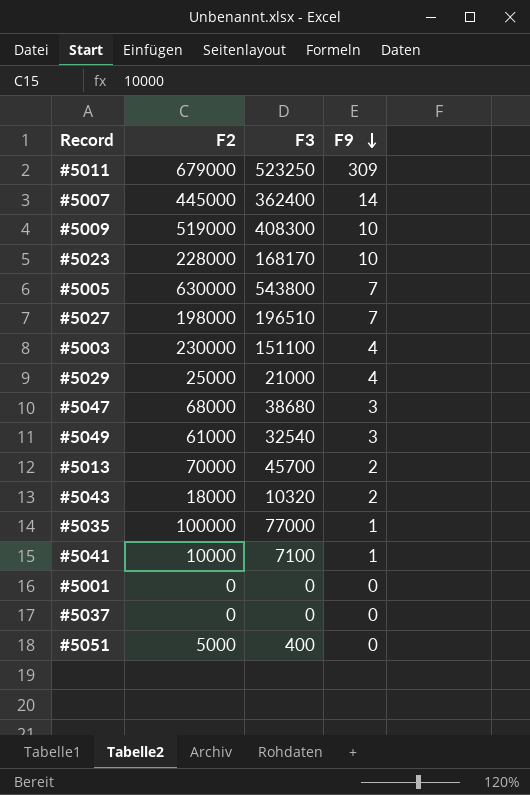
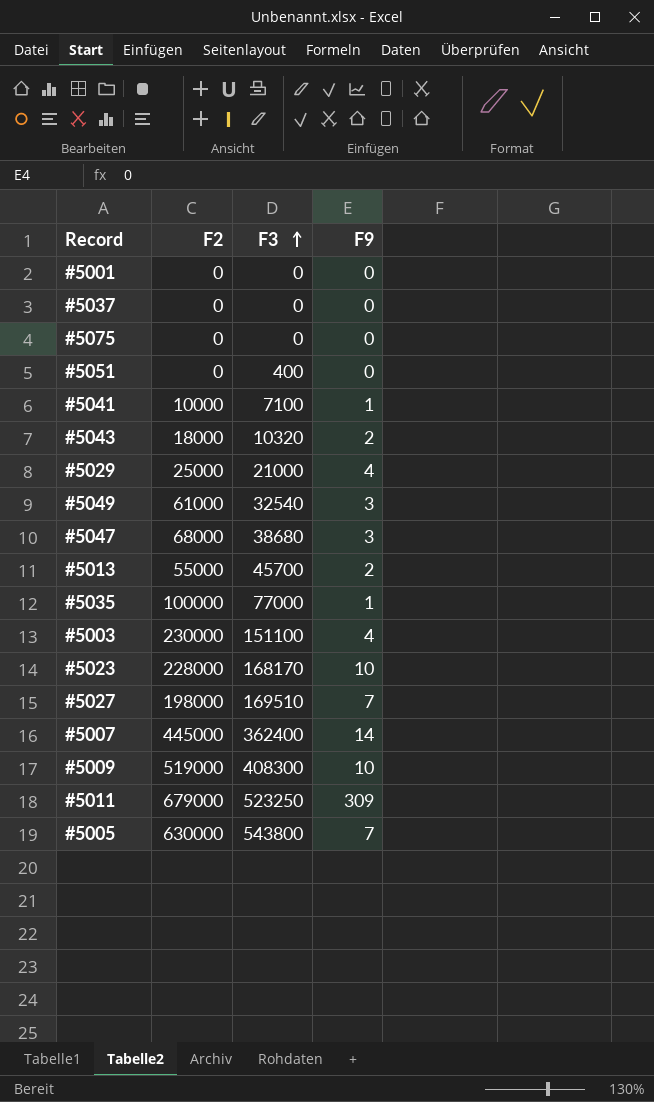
row order: F9 descending -> F3 ascending
row #5075: none -> 0 | 0 | 0
#5051 | F2: 5000 -> 0
#5013 | F2: 70000 -> 55000
#5027 | F3: 196510 -> 169510

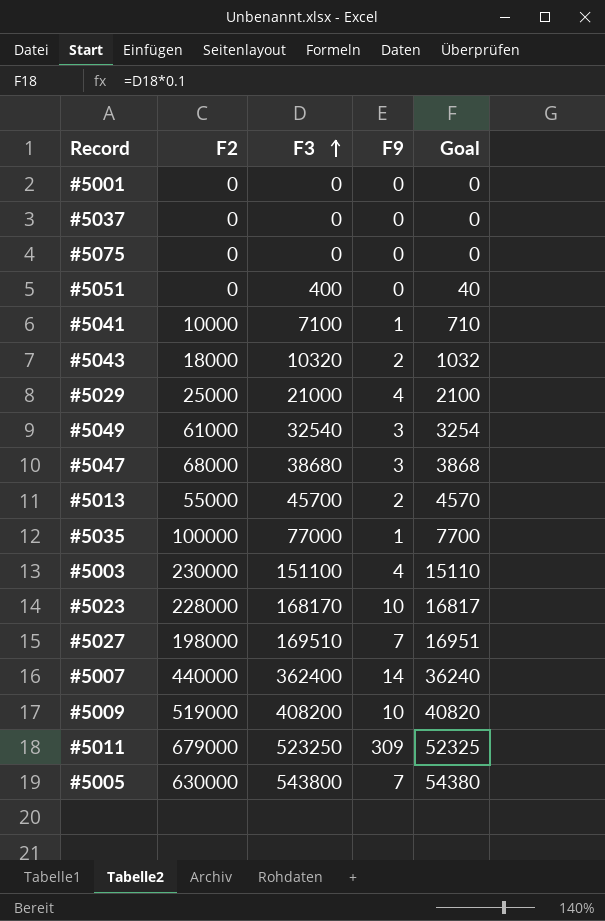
column Goal | formula: none -> [F3] * 0.1
#5007 | F2: 445000 -> 440000
#5009 | F3: 408300 -> 408200

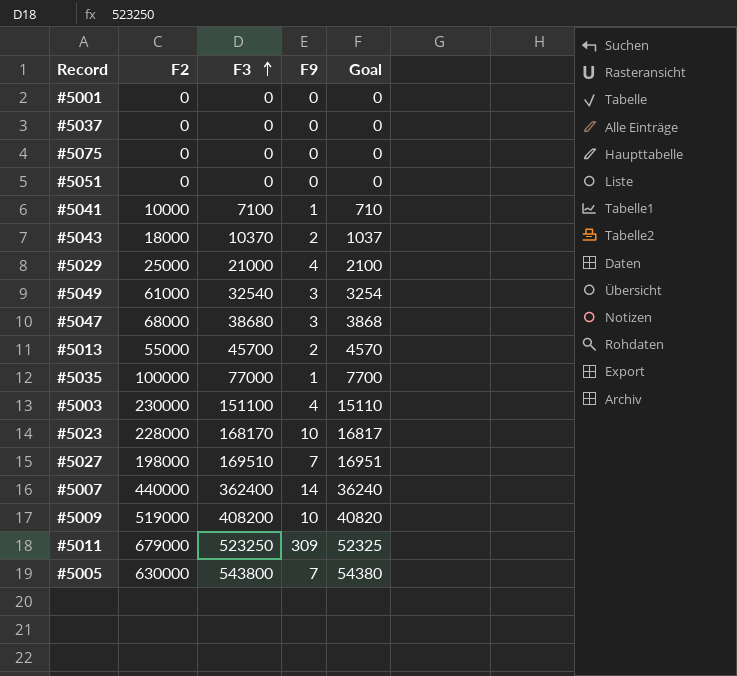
#5051 | F3: 400 -> 0
#5051 | Goal: 40 -> 0
#5043 | F3: 10320 -> 10370
#5043 | Goal: 1032 -> 1037

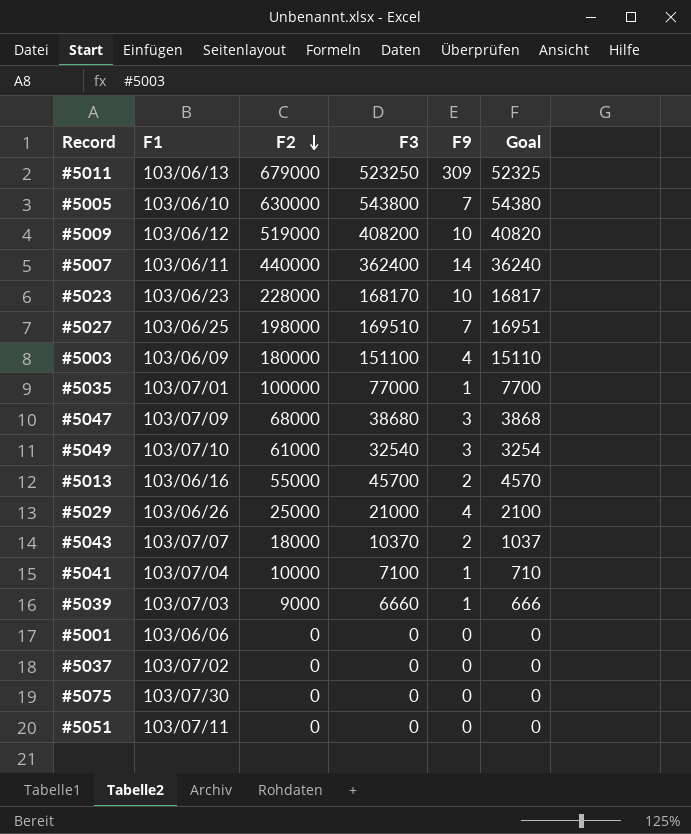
row order: F3 ascending -> F2 descending
column F1 | position: none -> 2
#5003 | F2: 230000 -> 180000
row #5039: none -> 103/07/03 | 9000 | 6660 | 1 | 666

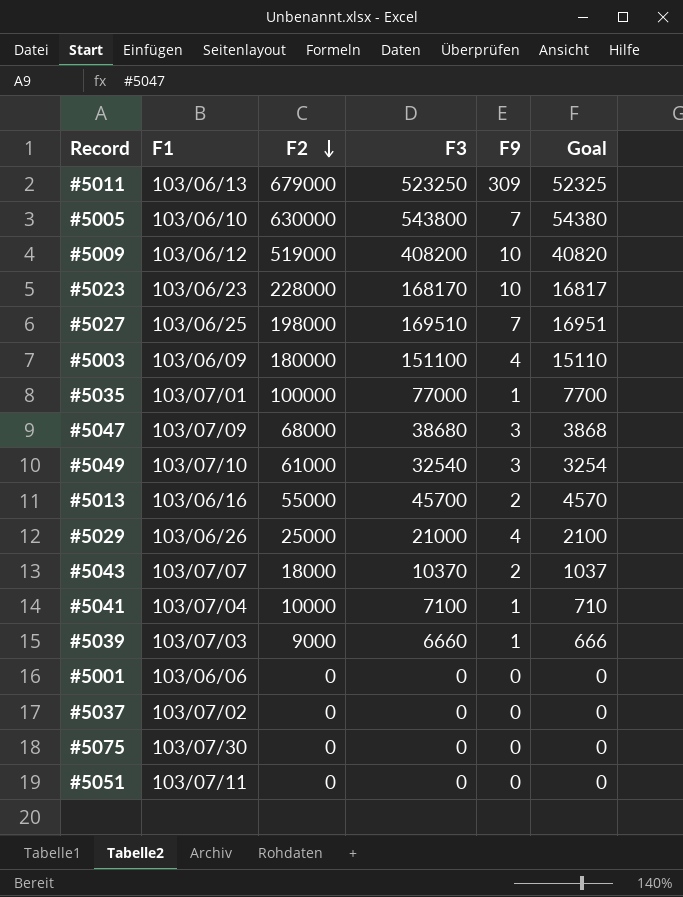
row #5007: 103/06/11 | 440000 | 362400 | 14 | 36240 -> none

